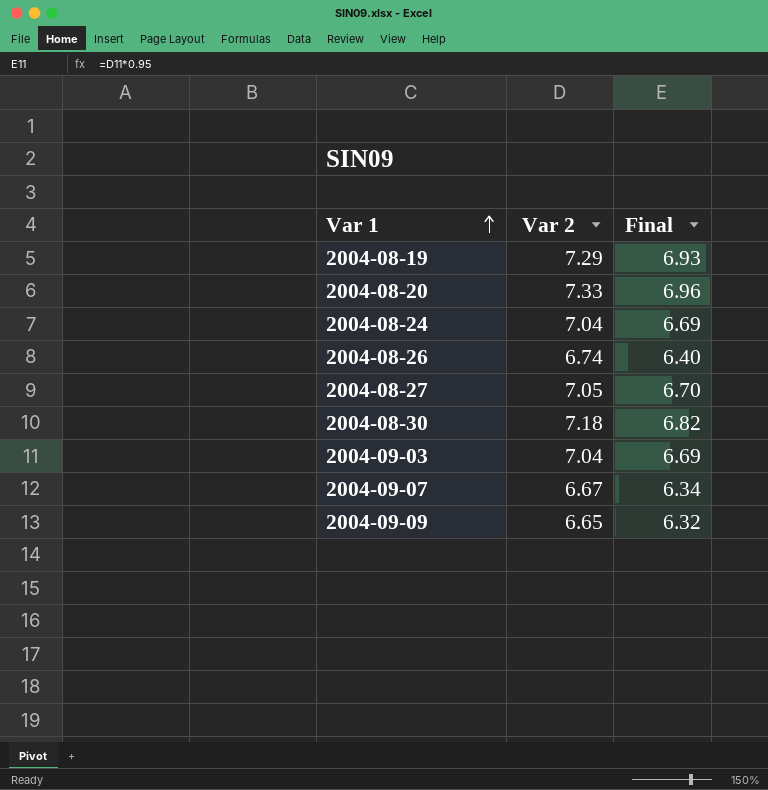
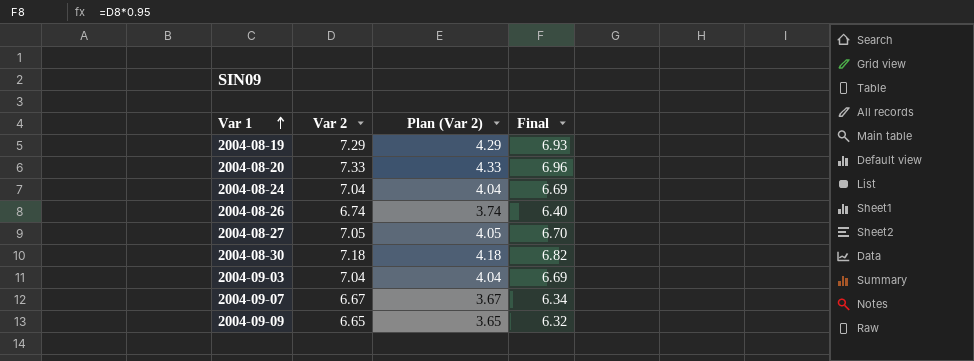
column Plan (Var 2) | formula: none -> [Var 2] - 3

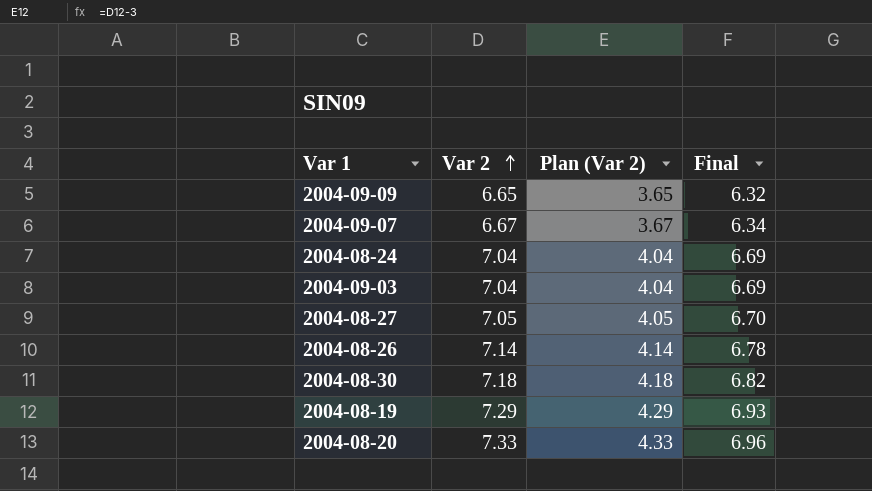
row order: Var 1 ascending -> Var 2 ascending
2004-08-26 | Var 2: 6.74 -> 7.14
2004-08-26 | Plan (Var 2): 3.74 -> 4.14
2004-08-26 | Final: 6.40 -> 6.78

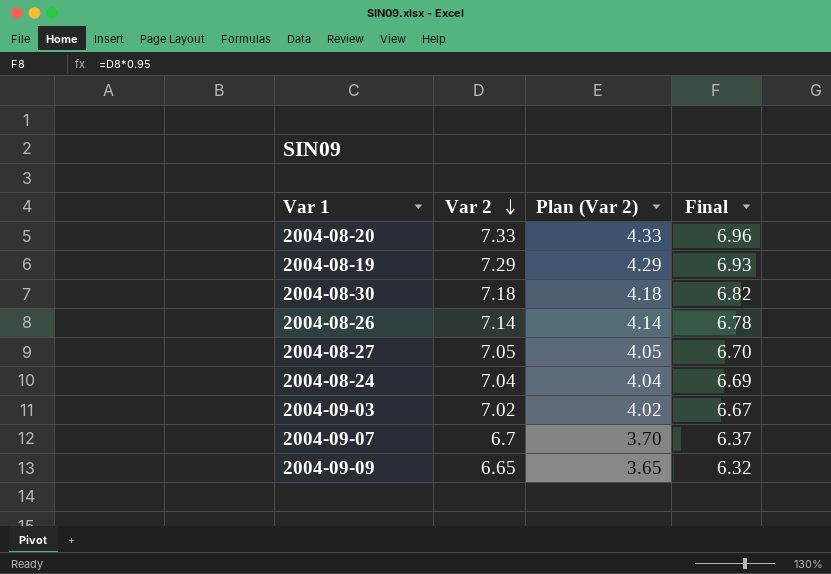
row order: Var 2 ascending -> Var 2 descending
2004-09-03 | Var 2: 7.04 -> 7.02
2004-09-03 | Plan (Var 2): 4.04 -> 4.02
2004-09-03 | Final: 6.69 -> 6.67
2004-09-07 | Var 2: 6.67 -> 6.7
2004-09-07 | Plan (Var 2): 3.67 -> 3.70
2004-09-07 | Final: 6.34 -> 6.37

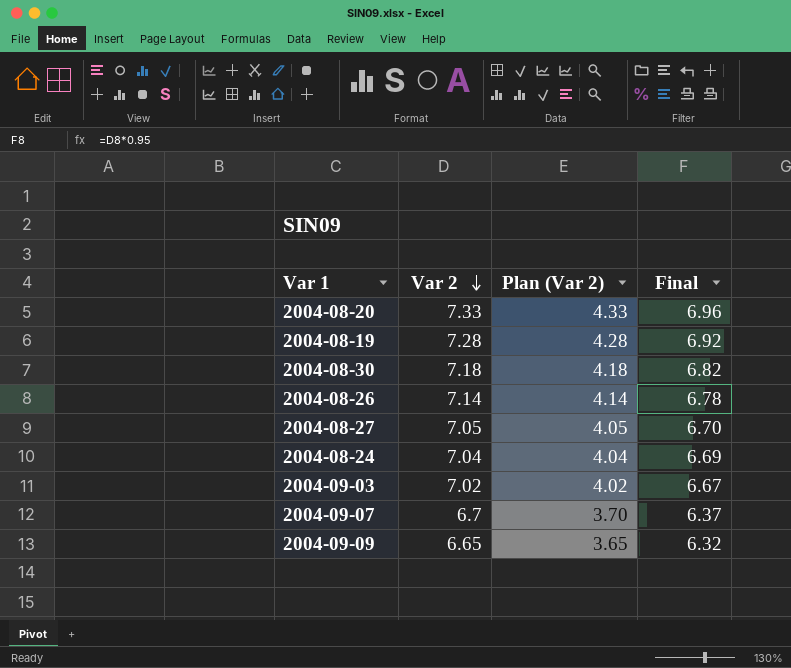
2004-08-19 | Var 2: 7.29 -> 7.28
2004-08-19 | Plan (Var 2): 4.29 -> 4.28
2004-08-19 | Final: 6.93 -> 6.92

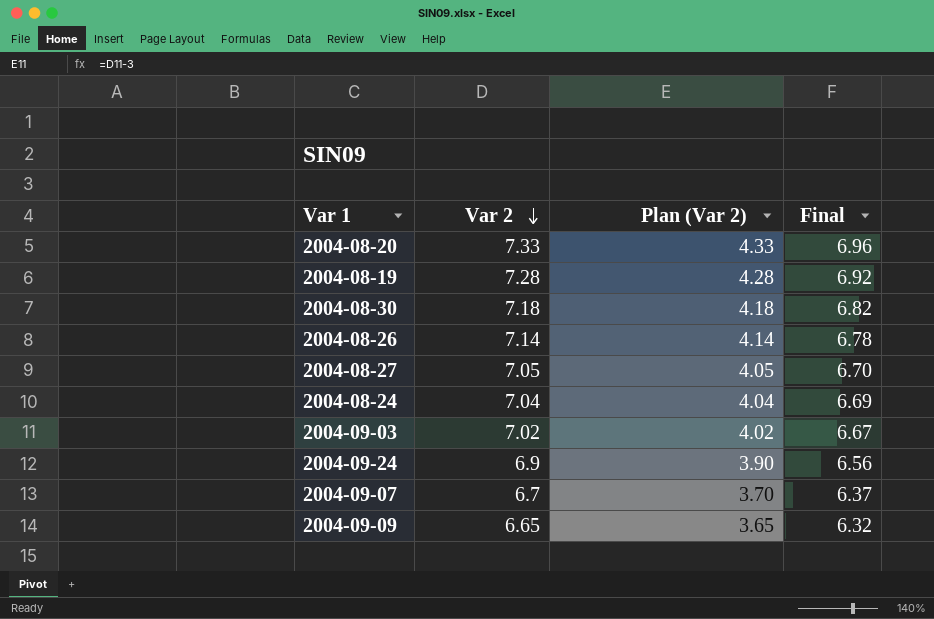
row 2004-09-24: none -> 6.9 | 3.90 | 6.56

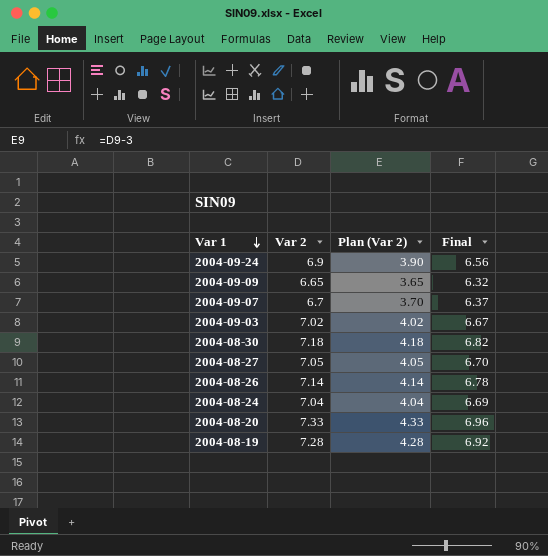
row order: Var 2 descending -> Var 1 descending

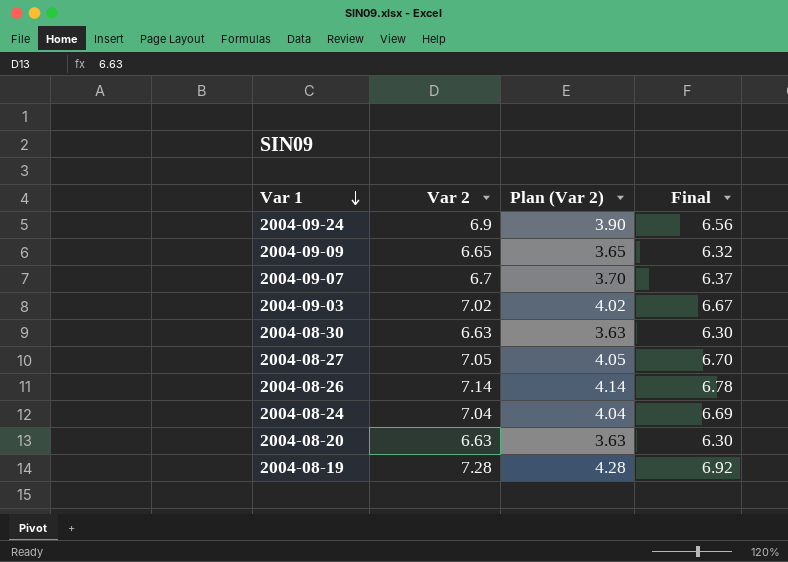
2004-08-30 | Var 2: 7.18 -> 6.63
2004-08-30 | Plan (Var 2): 4.18 -> 3.63
2004-08-30 | Final: 6.82 -> 6.30
2004-08-20 | Var 2: 7.33 -> 6.63
2004-08-20 | Plan (Var 2): 4.33 -> 3.63
2004-08-20 | Final: 6.96 -> 6.30

